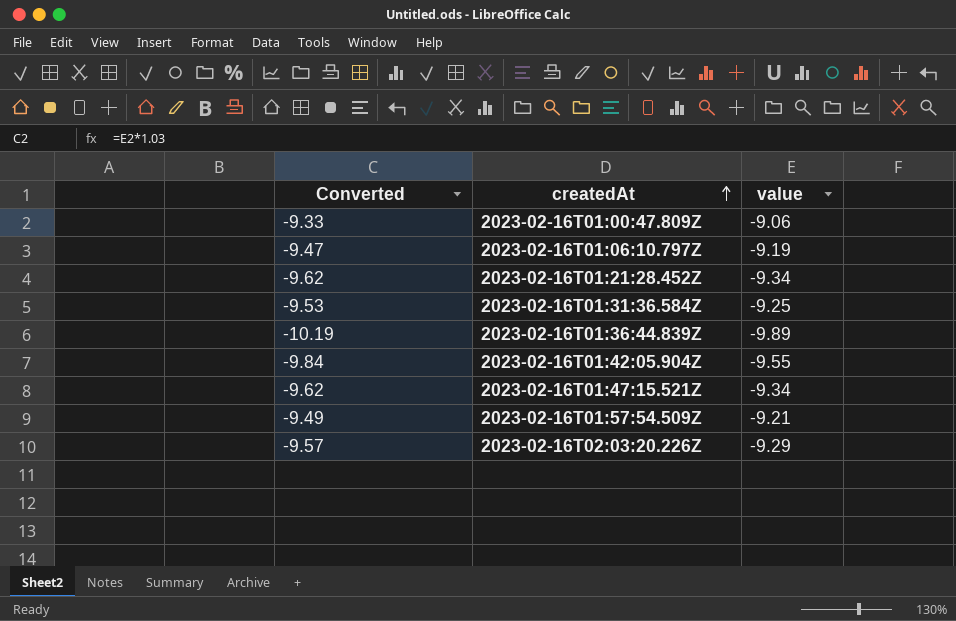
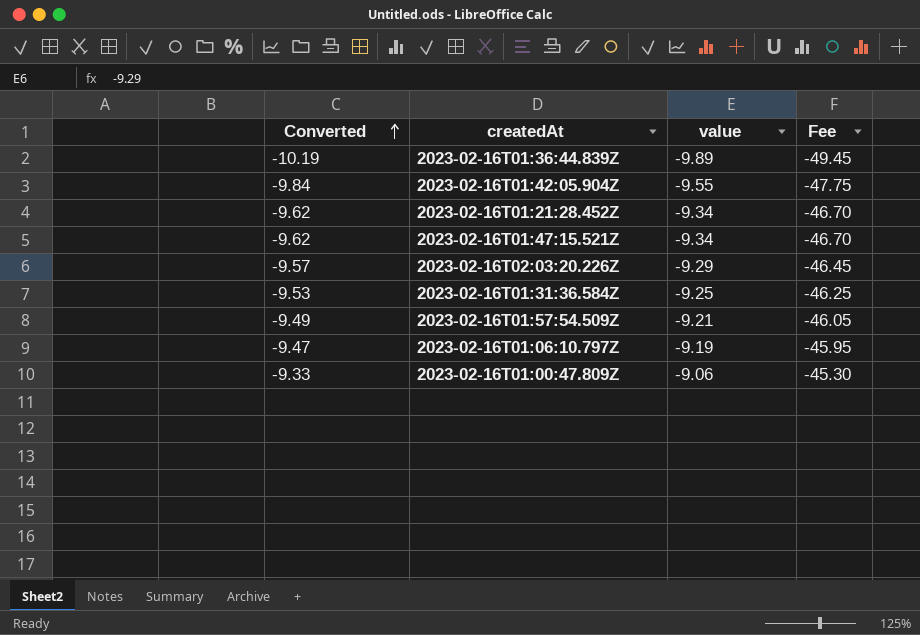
row order: createdAt ascending -> Converted ascending
column Fee | formula: none -> [value] * 5

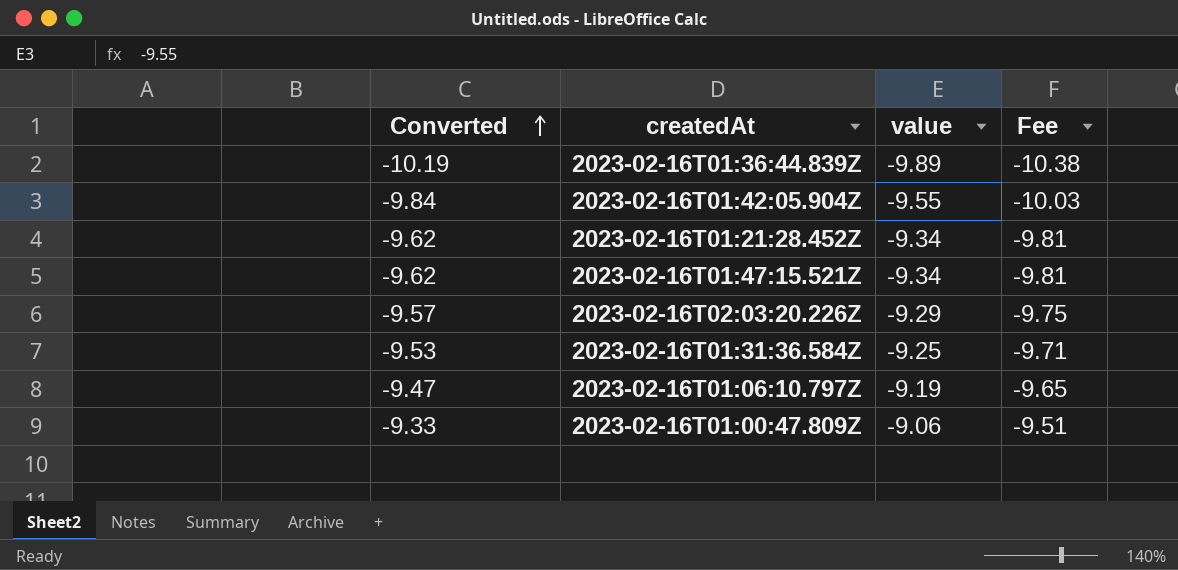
column Fee | formula: [value] * 5 -> [value] * 1.05
row 2023-02-16T01:57:54.509Z: -9.49 | -9.21 | -46.05 -> none

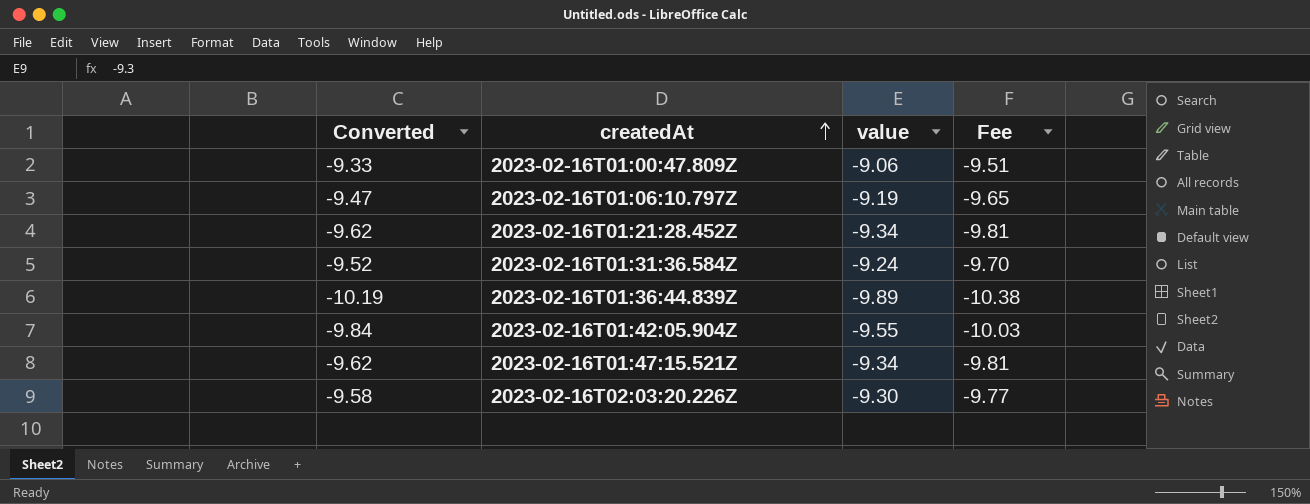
row order: Converted ascending -> createdAt ascending
2023-02-16T01:31:36.584Z | Converted: -9.53 -> -9.52
2023-02-16T01:31:36.584Z | value: -9.25 -> -9.24
2023-02-16T01:31:36.584Z | Fee: -9.71 -> -9.70
2023-02-16T02:03:20.226Z | Converted: -9.57 -> -9.58
2023-02-16T02:03:20.226Z | value: -9.29 -> -9.30
2023-02-16T02:03:20.226Z | Fee: -9.75 -> -9.77

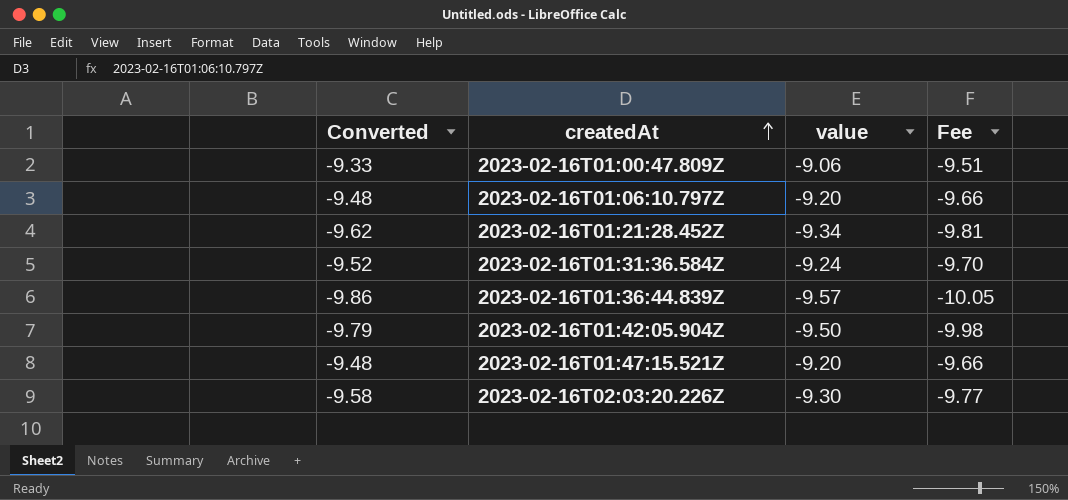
2023-02-16T01:06:10.797Z | Converted: -9.47 -> -9.48
2023-02-16T01:06:10.797Z | value: -9.19 -> -9.20
2023-02-16T01:06:10.797Z | Fee: -9.65 -> -9.66
2023-02-16T01:36:44.839Z | Converted: -10.19 -> -9.86
2023-02-16T01:36:44.839Z | value: -9.89 -> -9.57
2023-02-16T01:36:44.839Z | Fee: -10.38 -> -10.05
2023-02-16T01:42:05.904Z | Converted: -9.84 -> -9.79
2023-02-16T01:42:05.904Z | value: -9.55 -> -9.50
2023-02-16T01:42:05.904Z | Fee: -10.03 -> -9.98
2023-02-16T01:47:15.521Z | Converted: -9.62 -> -9.48
2023-02-16T01:47:15.521Z | value: -9.34 -> -9.20
2023-02-16T01:47:15.521Z | Fee: -9.81 -> -9.66

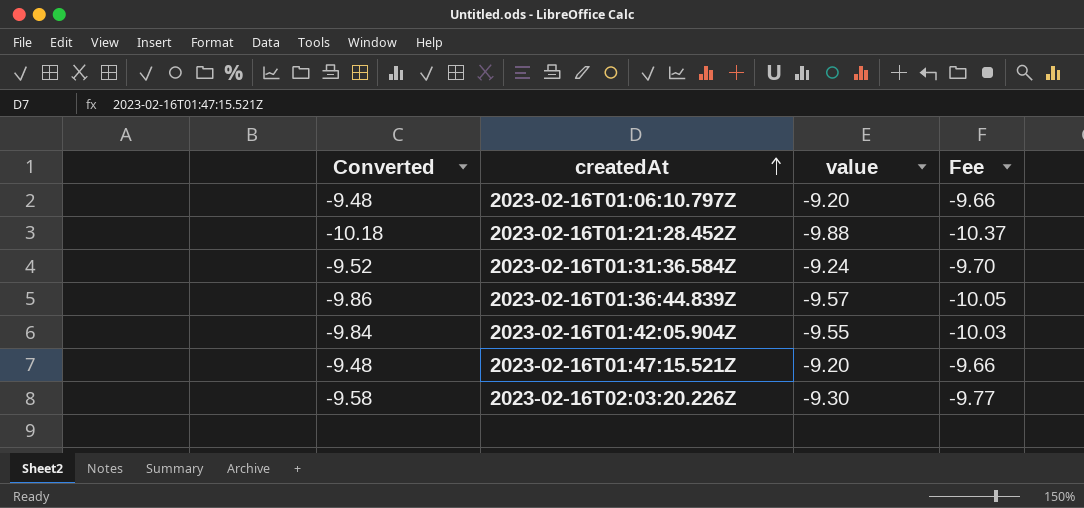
row 2023-02-16T01:00:47.809Z: -9.33 | -9.06 | -9.51 -> none
2023-02-16T01:21:28.452Z | Converted: -9.62 -> -10.18
2023-02-16T01:21:28.452Z | value: -9.34 -> -9.88
2023-02-16T01:21:28.452Z | Fee: -9.81 -> -10.37
2023-02-16T01:42:05.904Z | Converted: -9.79 -> -9.84
2023-02-16T01:42:05.904Z | value: -9.50 -> -9.55
2023-02-16T01:42:05.904Z | Fee: -9.98 -> -10.03

